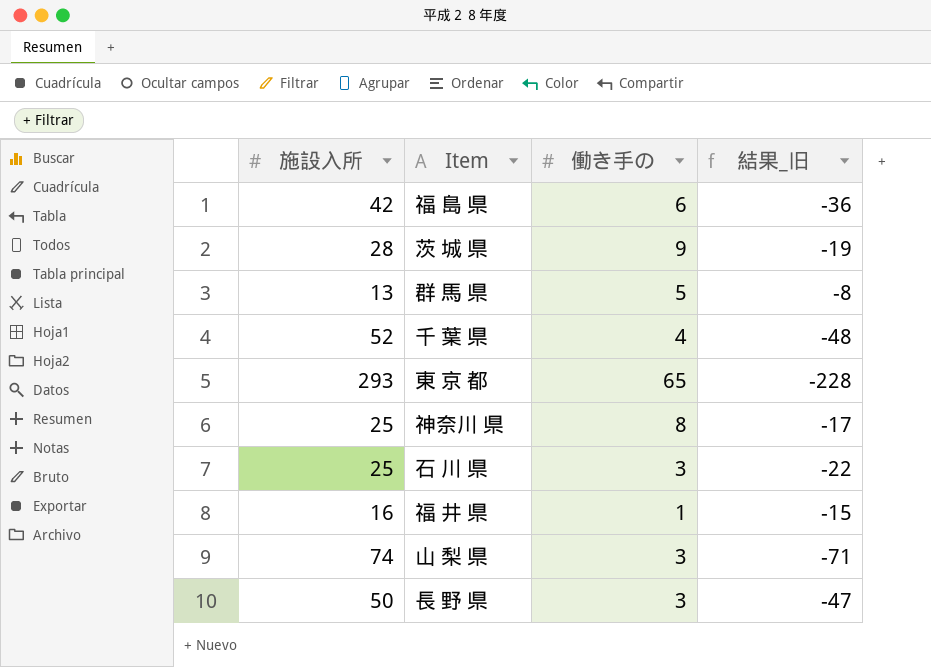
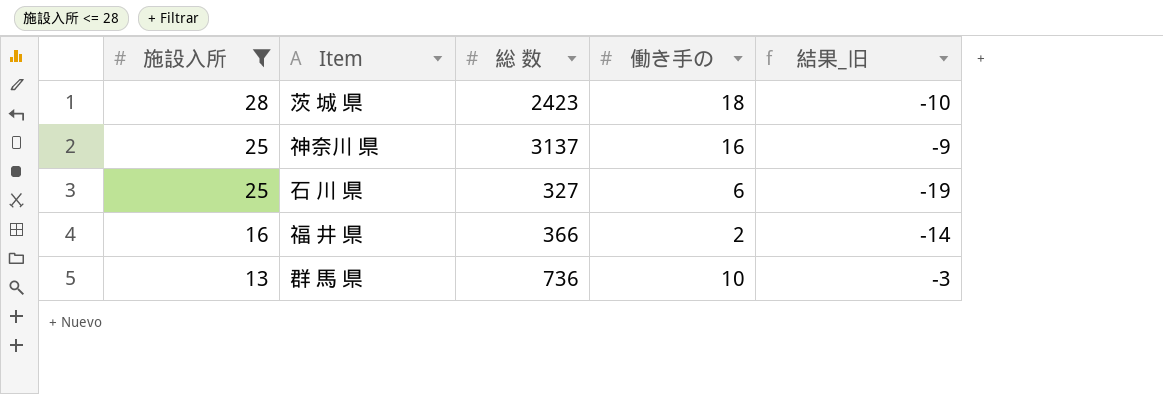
filter: none -> 施設入所 <= 28
row order: none -> 施設入所 descending
column 総 数 | position: none -> 3
茨 城 県 | 働き手の: 9 -> 18
茨 城 県 | 結果_旧: -19 -> -10
神奈川 県 | 働き手の: 8 -> 16
神奈川 県 | 結果_旧: -17 -> -9
石 川 県 | 働き手の: 3 -> 6
石 川 県 | 結果_旧: -22 -> -19
福 井 県 | 働き手の: 1 -> 2
福 井 県 | 結果_旧: -15 -> -14
群 馬 県 | 働き手の: 5 -> 10
群 馬 県 | 結果_旧: -8 -> -3

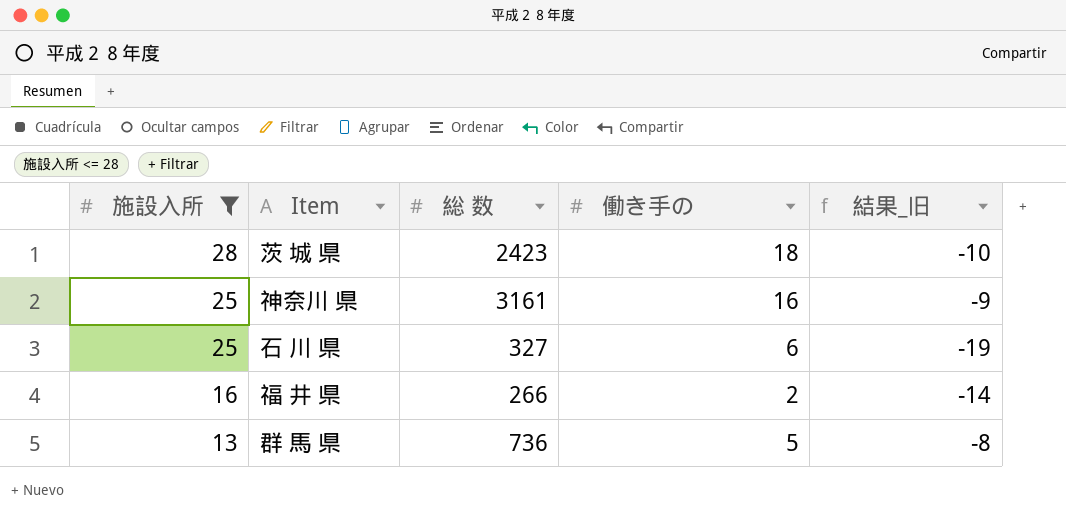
神奈川 県 | 総 数: 3137 -> 3161
福 井 県 | 総 数: 366 -> 266
群 馬 県 | 働き手の: 10 -> 5
群 馬 県 | 結果_旧: -3 -> -8

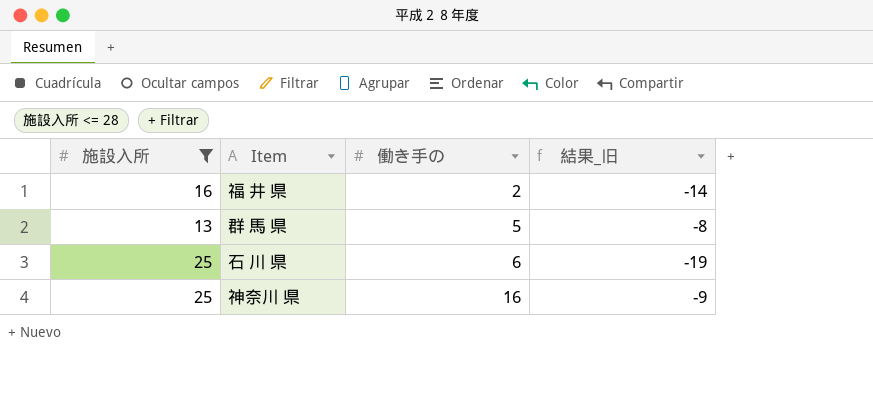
row order: 施設入所 descending -> 働き手の ascending
column 総 数 | position: 3 -> none
row 茨 城 県: 28 | 2423 | 18 | -10 -> none

